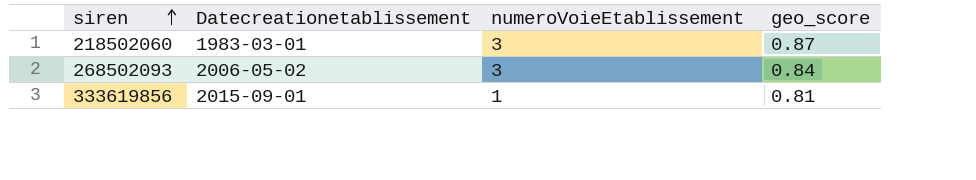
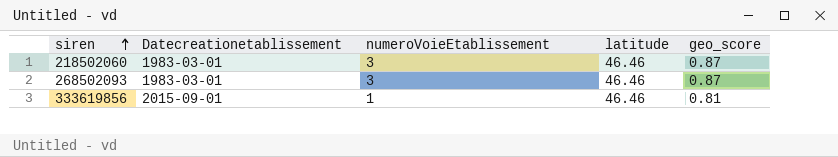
column latitude | position: none -> 4
268502093 | Datecreationetablissement: 2006-05-02 -> 1983-03-01
268502093 | geo_score: 0.84 -> 0.87

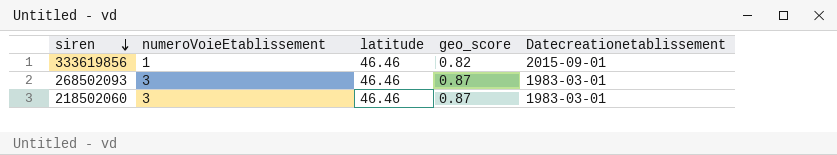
row order: siren ascending -> siren descending
column Datecreationetablissement | position: 2 -> 5
333619856 | geo_score: 0.81 -> 0.82

